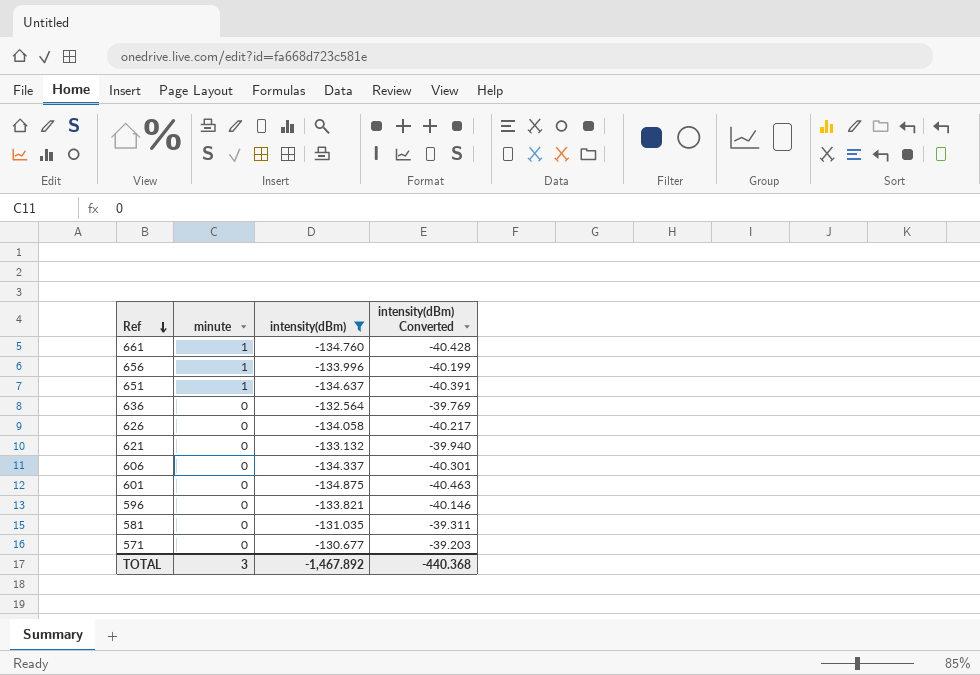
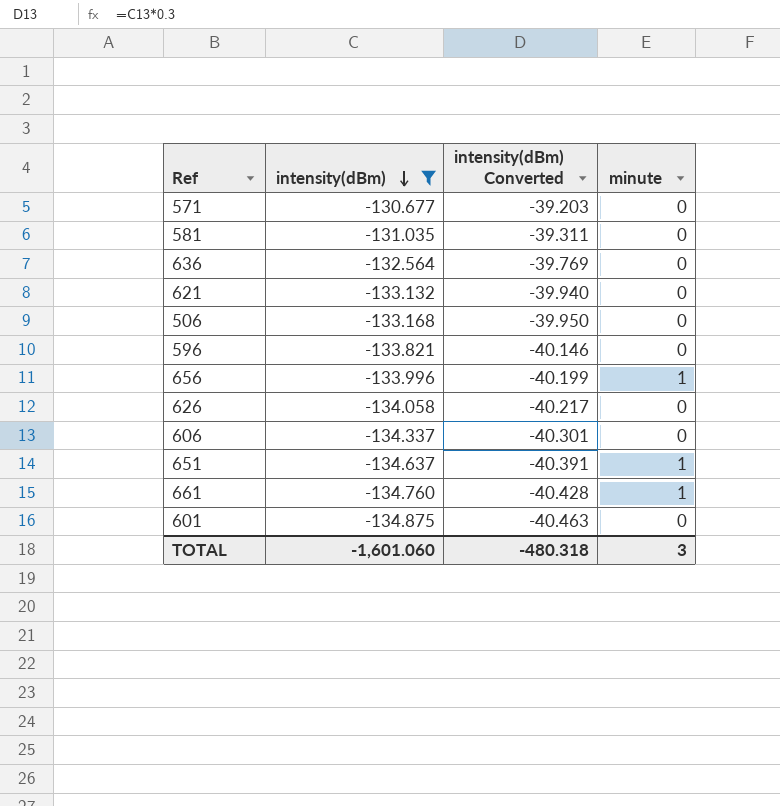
row order: Ref descending -> intensity(dBm) descending
column minute | position: 2 -> 4
row 506: none -> -133.168 | -39.950 | 0
TOTAL | intensity(dBm): -1,467.892 -> -1,601.060
TOTAL | intensity(dBm) Converted: -440.368 -> -480.318

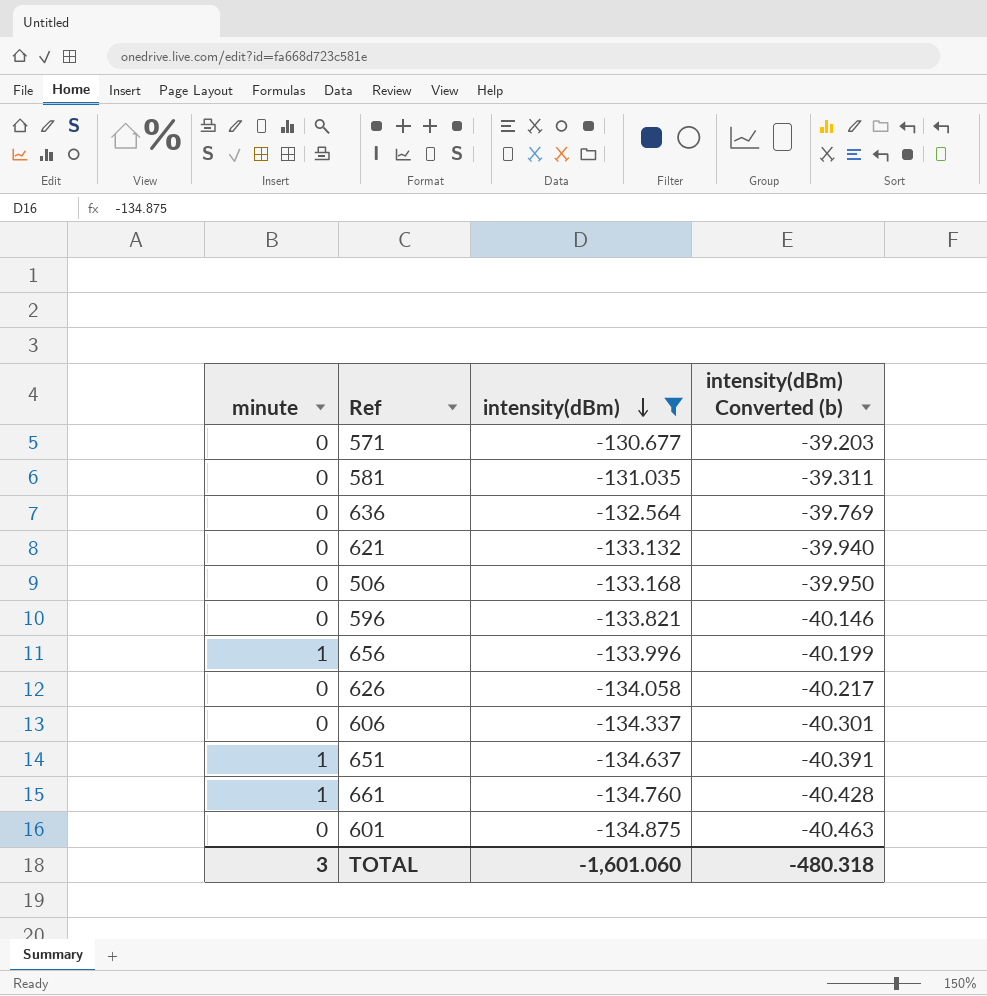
column minute | position: 4 -> 1
column name: intensity(dBm) Converted -> intensity(dBm) Converted (b)

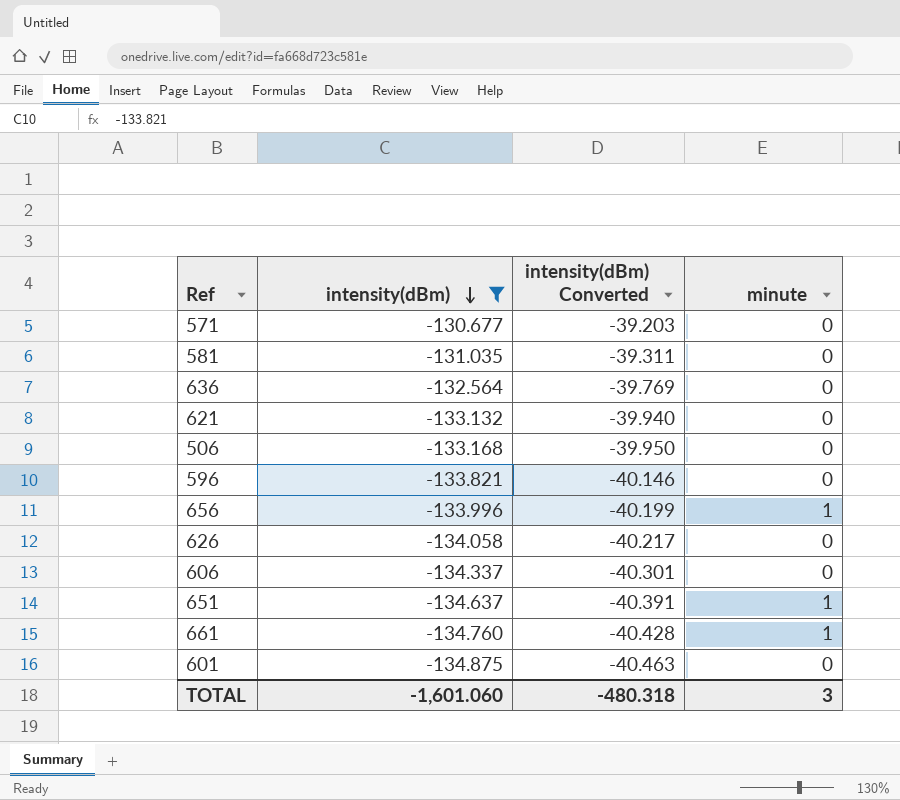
column name: intensity(dBm) Converted (b) -> intensity(dBm) Converted
column minute | position: 1 -> 4

